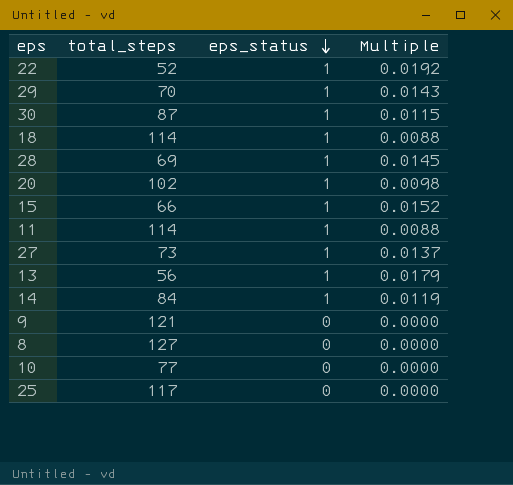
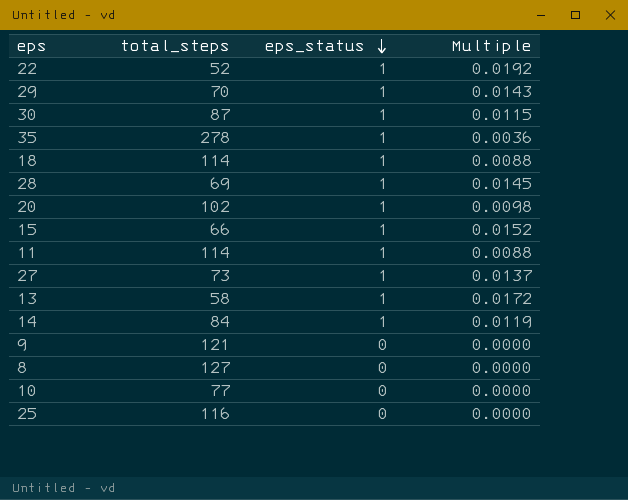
row 35: none -> 278 | 1 | 0.0036
13 | total_steps: 56 -> 58
13 | Multiple: 0.0179 -> 0.0172
25 | total_steps: 117 -> 116

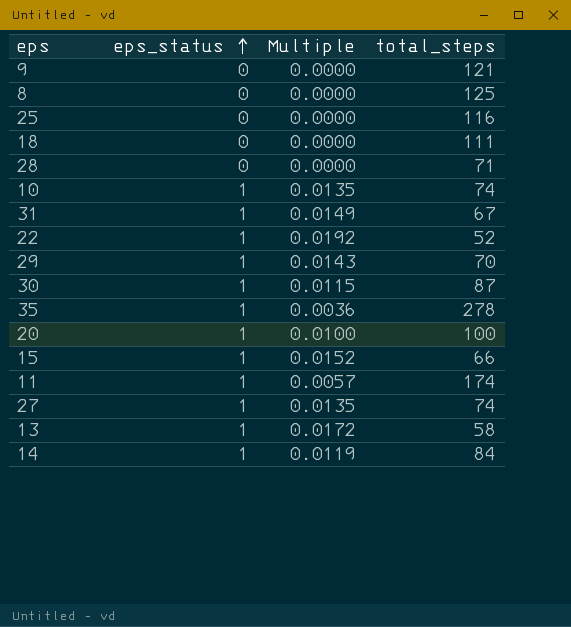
row order: eps_status descending -> eps_status ascending
column total_steps | position: 2 -> 4
8 | total_steps: 127 -> 125
18 | eps_status: 1 -> 0
18 | Multiple: 0.0088 -> 0.0000
18 | total_steps: 114 -> 111
28 | eps_status: 1 -> 0
28 | Multiple: 0.0145 -> 0.0000
28 | total_steps: 69 -> 71
10 | eps_status: 0 -> 1
10 | Multiple: 0.0000 -> 0.0135
10 | total_steps: 77 -> 74
row 31: none -> 1 | 0.0149 | 67
20 | Multiple: 0.0098 -> 0.0100
20 | total_steps: 102 -> 100
11 | Multiple: 0.0088 -> 0.0057
11 | total_steps: 114 -> 174
27 | Multiple: 0.0137 -> 0.0135
27 | total_steps: 73 -> 74

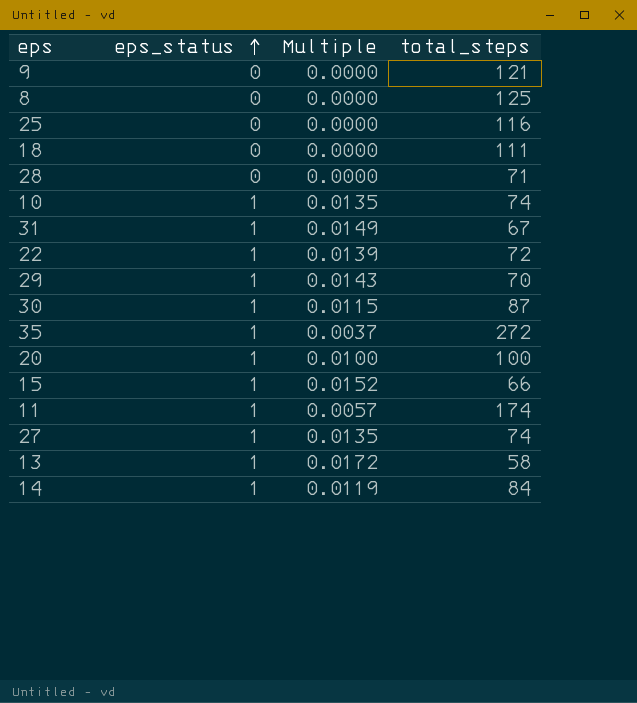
22 | Multiple: 0.0192 -> 0.0139
22 | total_steps: 52 -> 72
35 | Multiple: 0.0036 -> 0.0037
35 | total_steps: 278 -> 272

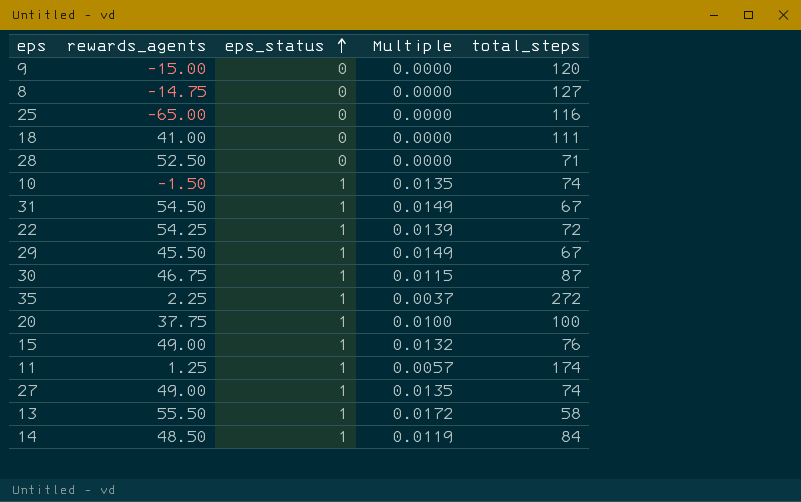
column rewards_agents | position: none -> 2
9 | total_steps: 121 -> 120
8 | total_steps: 125 -> 127
29 | Multiple: 0.0143 -> 0.0149
29 | total_steps: 70 -> 67
15 | Multiple: 0.0152 -> 0.0132
15 | total_steps: 66 -> 76

